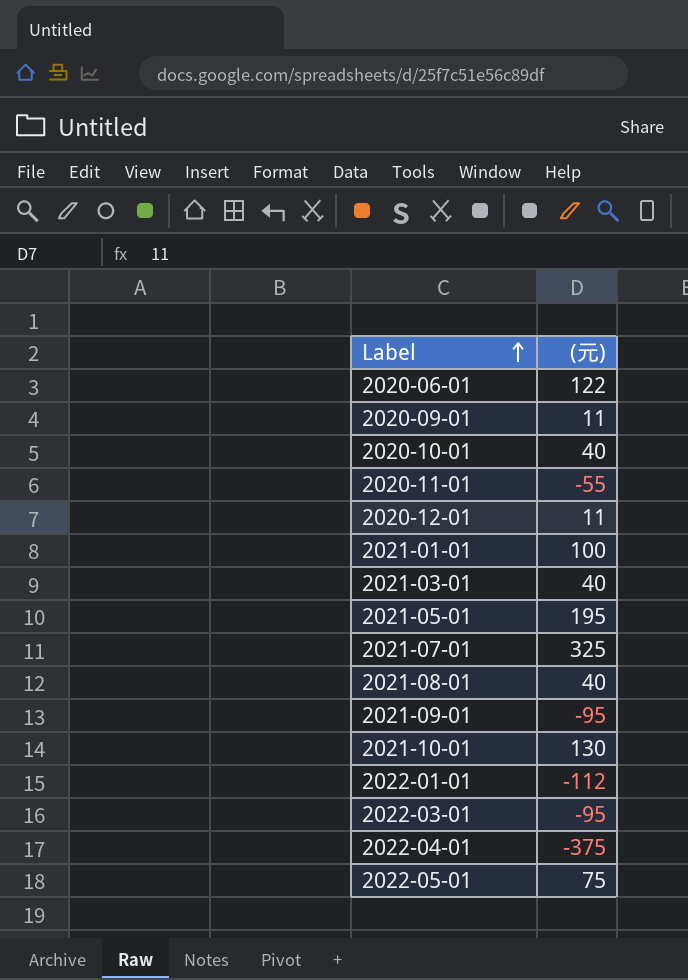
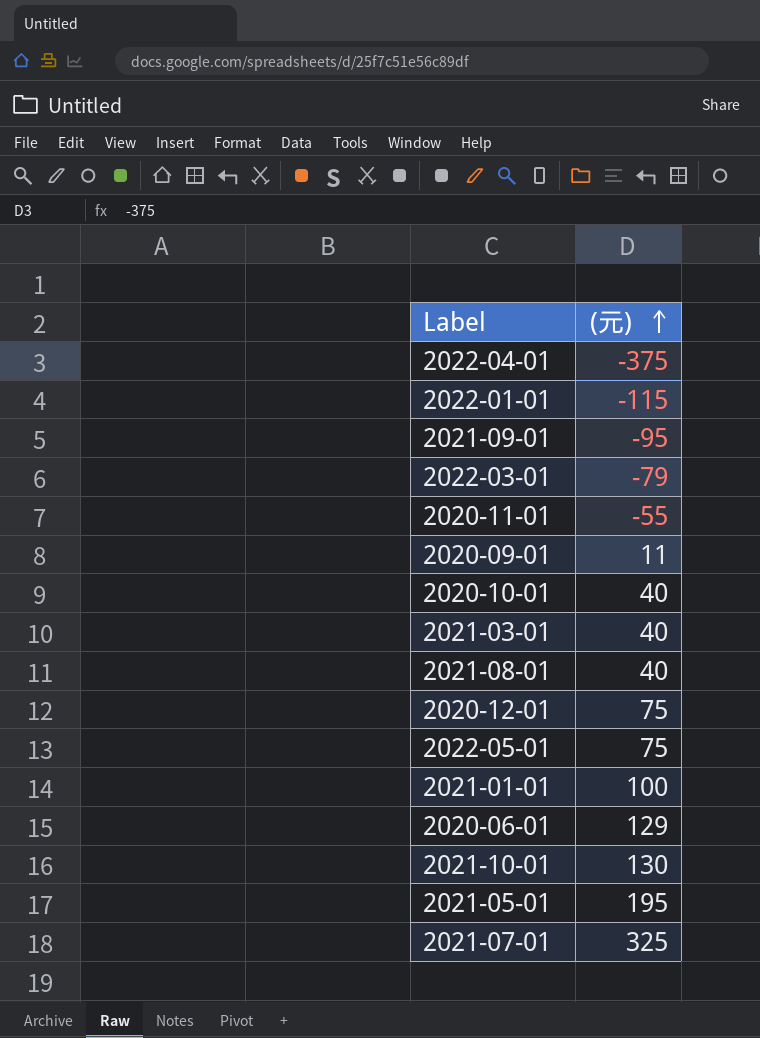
row order: Label ascending -> (元) ascending
2022-01-01 | (元): -112 -> -115
2022-03-01 | (元): -95 -> -79
2020-12-01 | (元): 11 -> 75
2020-06-01 | (元): 122 -> 129

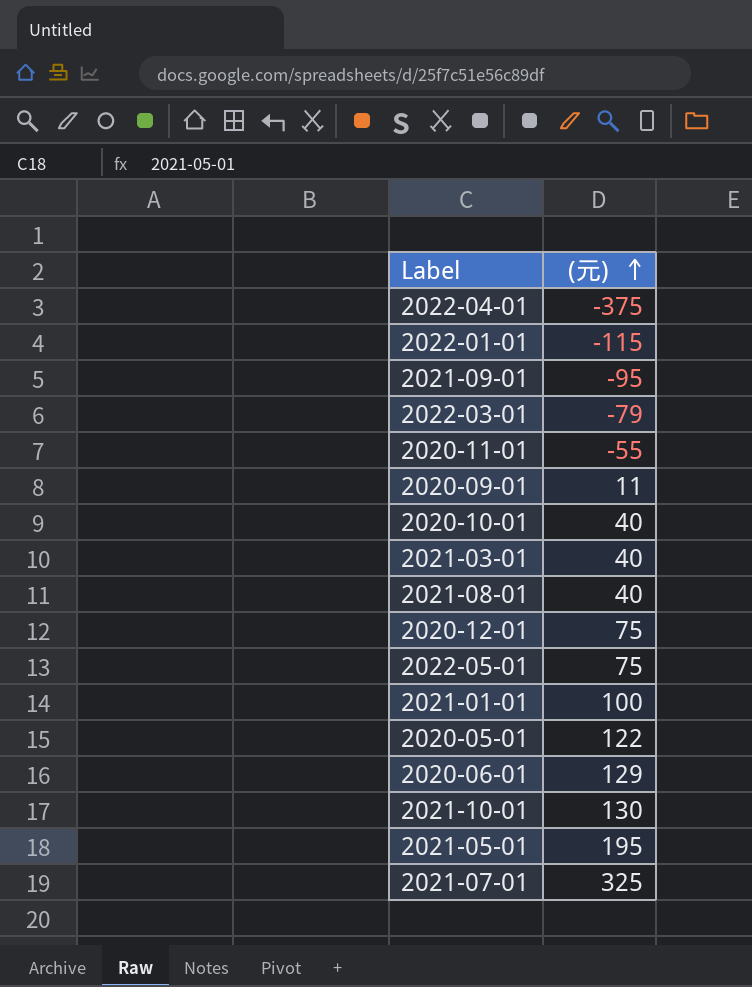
row 2020-05-01: none -> 122

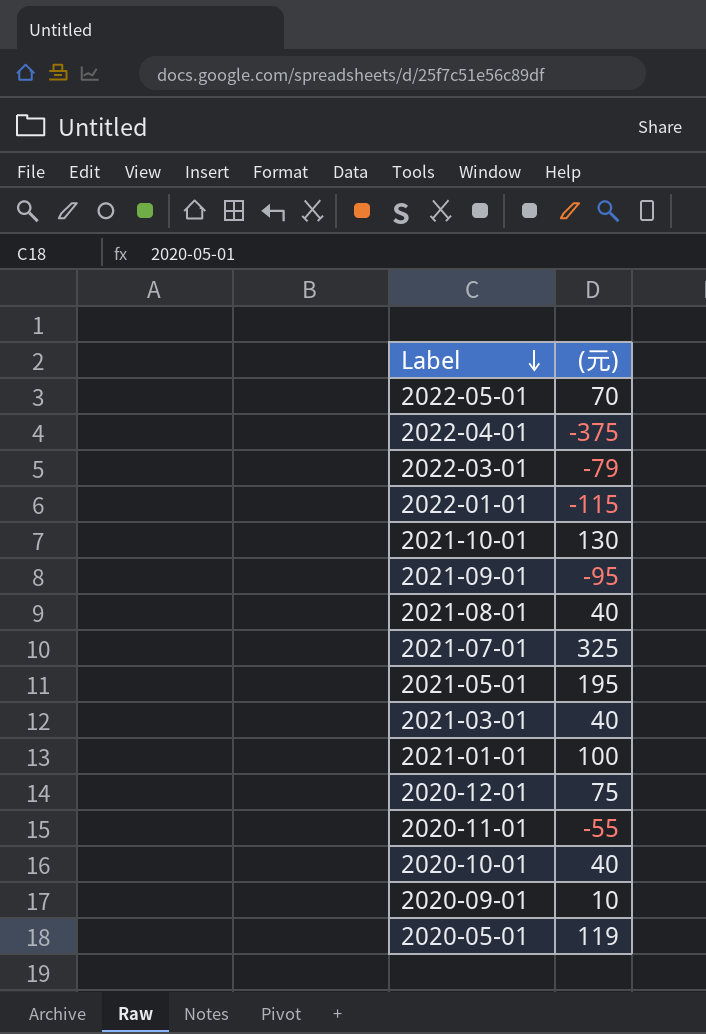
row order: (元) ascending -> Label descending
row 2020-06-01: 129 -> none
2022-05-01 | (元): 75 -> 70
2020-09-01 | (元): 11 -> 10
2020-05-01 | (元): 122 -> 119

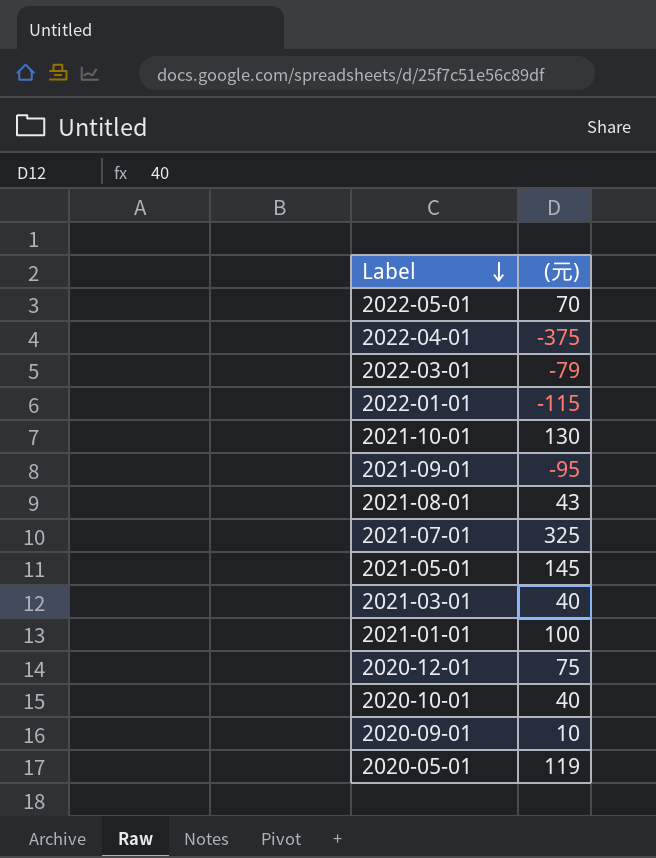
row 2020-11-01: -55 -> none
2021-08-01 | (元): 40 -> 43
2021-05-01 | (元): 195 -> 145

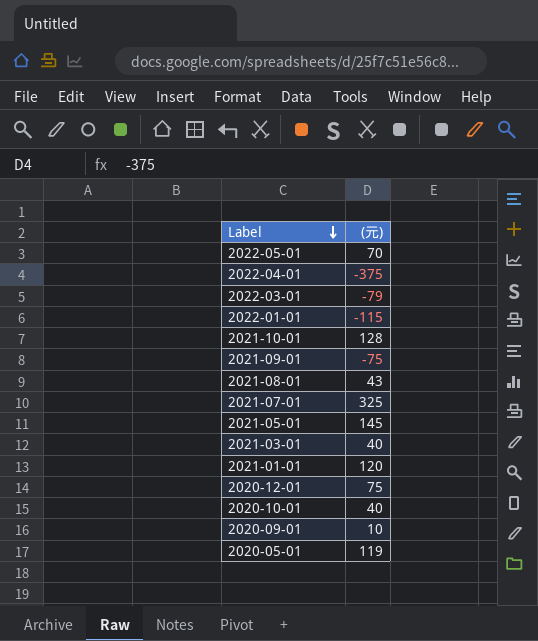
2021-10-01 | (元): 130 -> 128
2021-09-01 | (元): -95 -> -75
2021-01-01 | (元): 100 -> 120

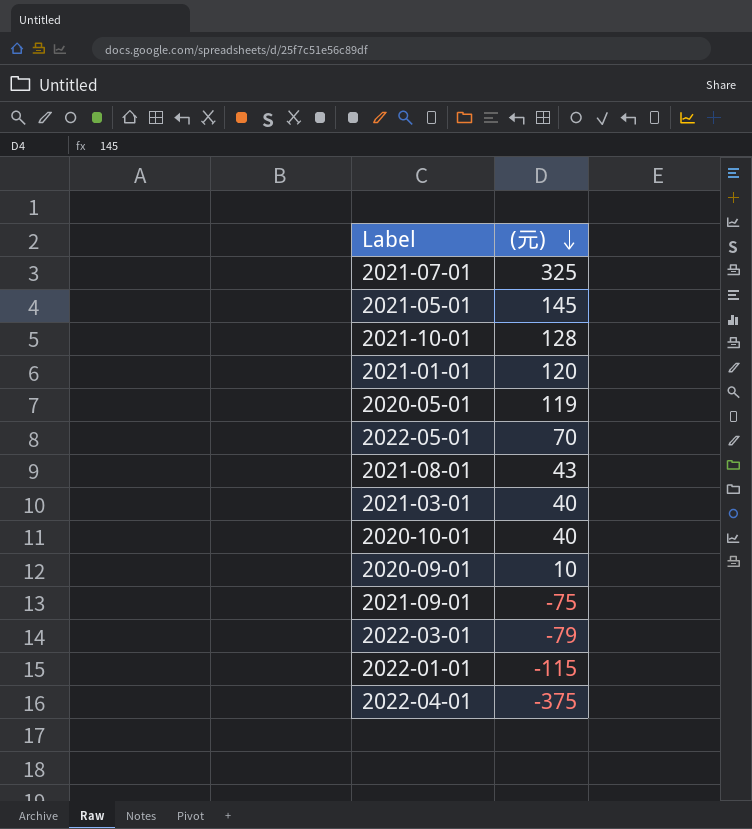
row order: Label descending -> (元) descending
row 2020-12-01: 75 -> none

